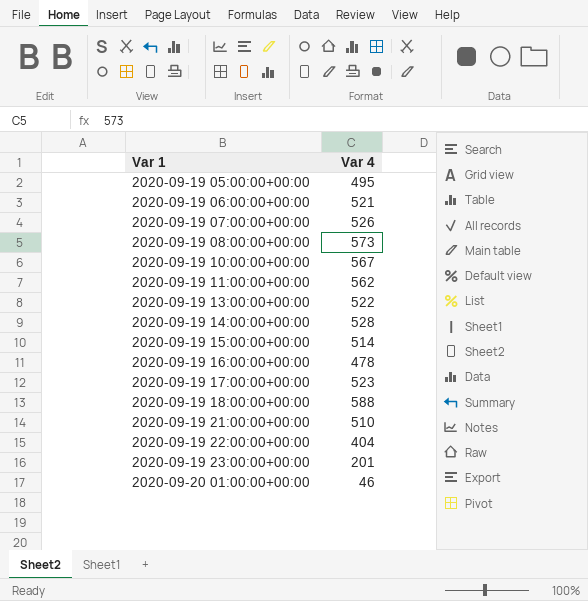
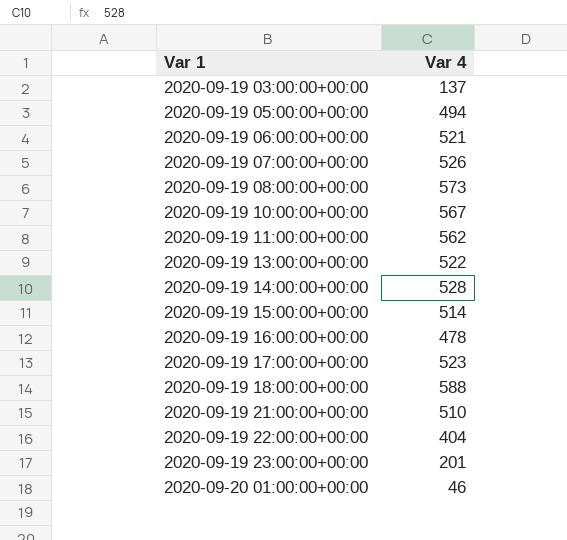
row 2020-09-19 03:00:00+00:00: none -> 137
2020-09-19 05:00:00+00:00 | Var 4: 495 -> 494

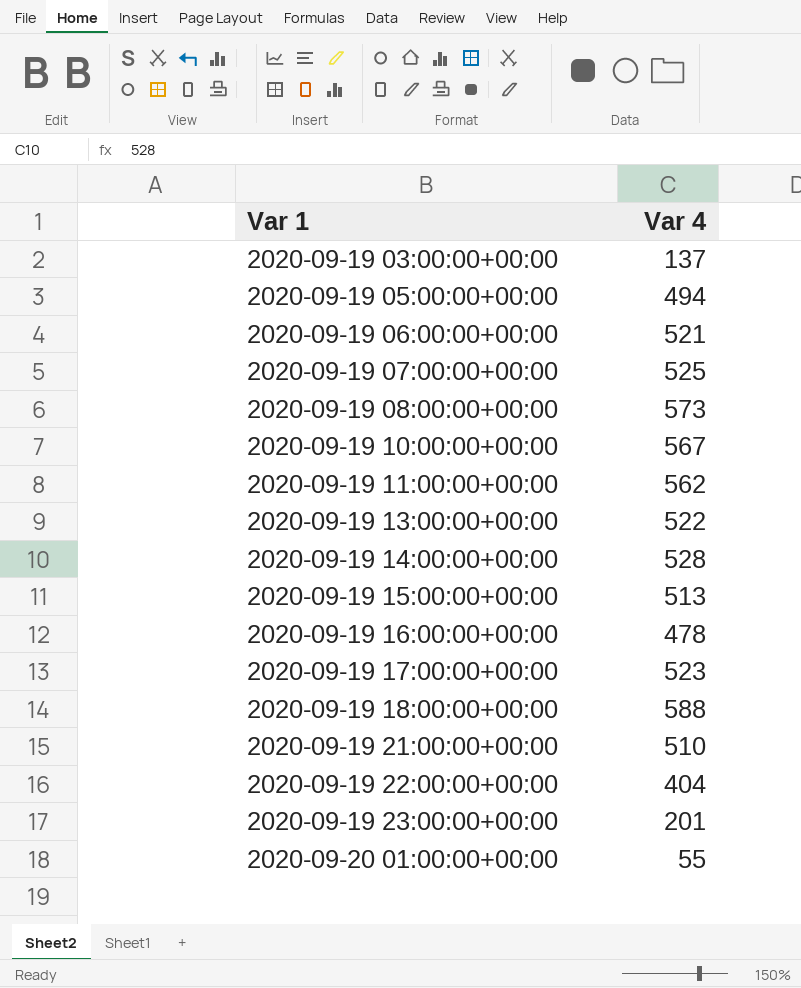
2020-09-19 07:00:00+00:00 | Var 4: 526 -> 525
2020-09-19 15:00:00+00:00 | Var 4: 514 -> 513
2020-09-20 01:00:00+00:00 | Var 4: 46 -> 55

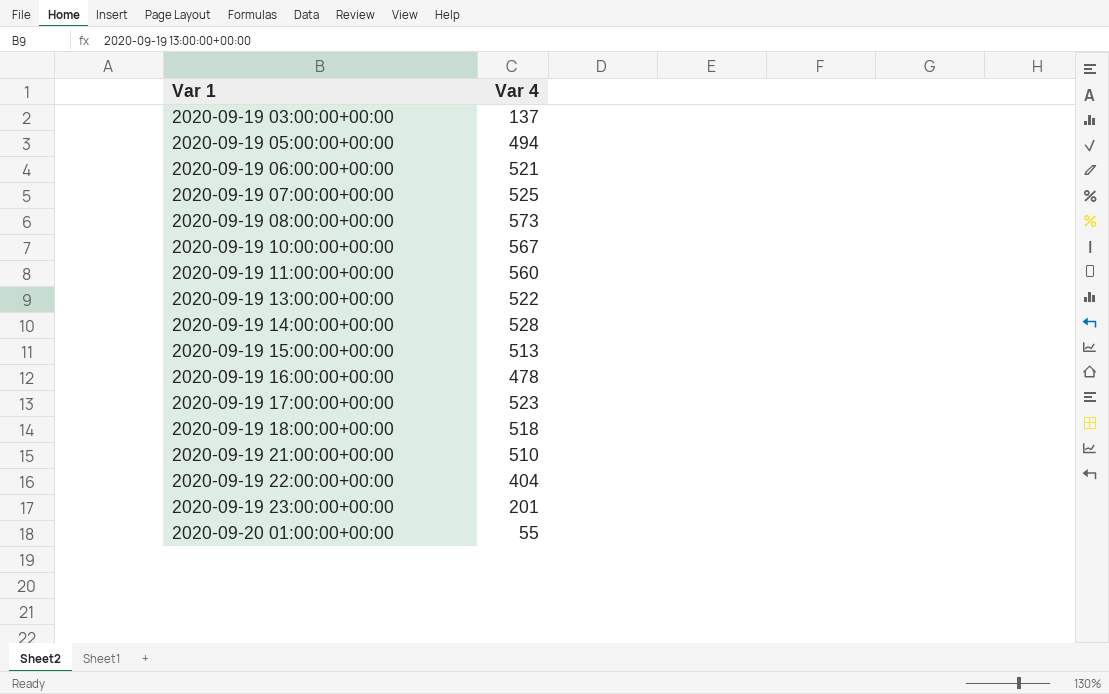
2020-09-19 11:00:00+00:00 | Var 4: 562 -> 560
2020-09-19 18:00:00+00:00 | Var 4: 588 -> 518

